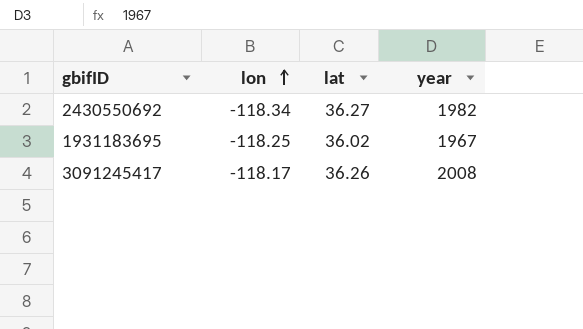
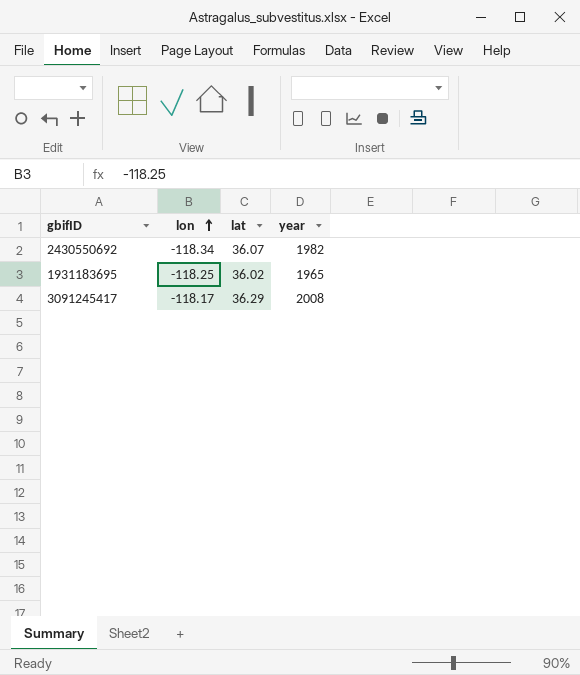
2430550692 | lat: 36.27 -> 36.07
1931183695 | year: 1967 -> 1965
3091245417 | lat: 36.26 -> 36.29

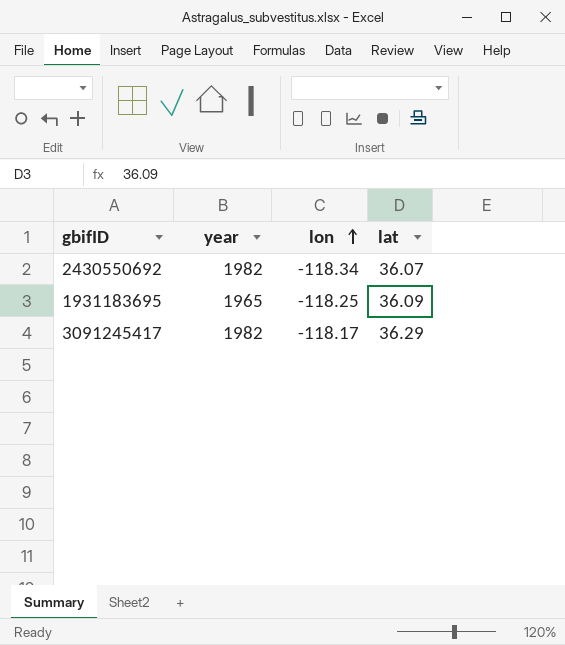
column year | position: 4 -> 2
1931183695 | lat: 36.02 -> 36.09
3091245417 | year: 2008 -> 1982

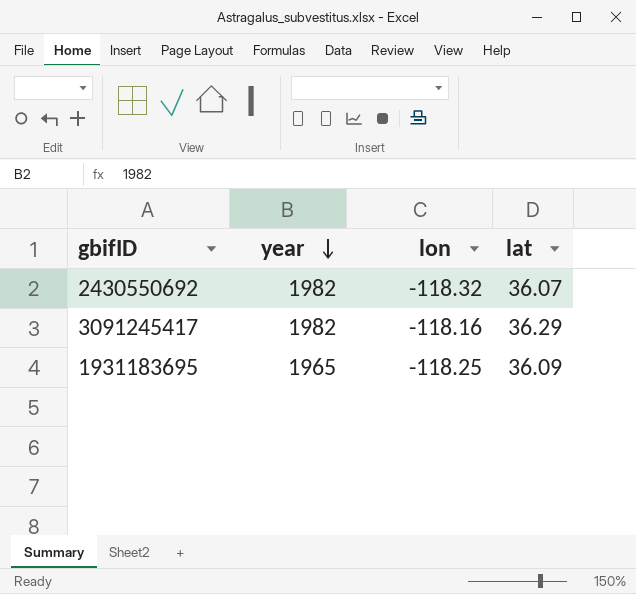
row order: lon ascending -> year descending
2430550692 | lon: -118.34 -> -118.32
3091245417 | lon: -118.17 -> -118.16

